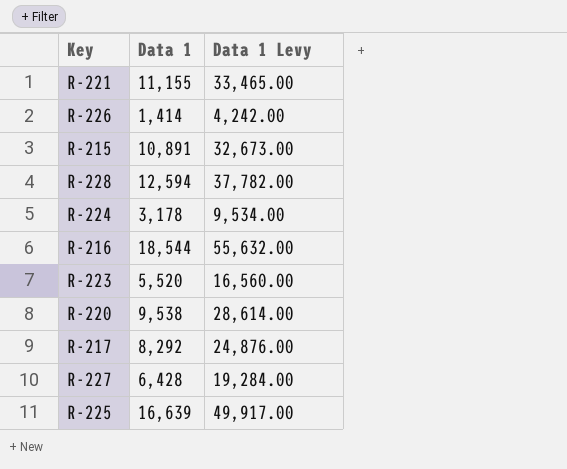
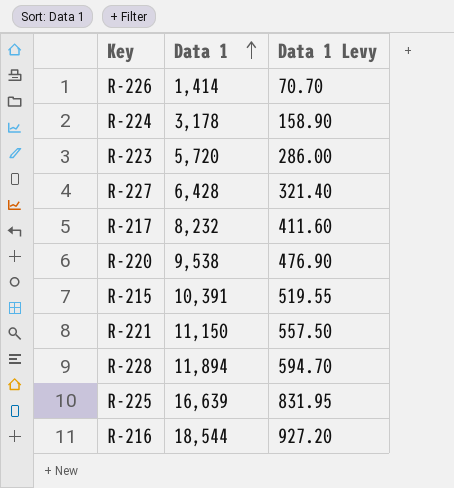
row order: none -> Data 1 ascending
column Data 1 Levy | formula: [Data 1] * 3 -> [Data 1] * 0.05
R-223 | Data 1: 5,520 -> 5,720
R-217 | Data 1: 8,292 -> 8,232
R-215 | Data 1: 10,891 -> 10,391
R-221 | Data 1: 11,155 -> 11,150
R-228 | Data 1: 12,594 -> 11,894

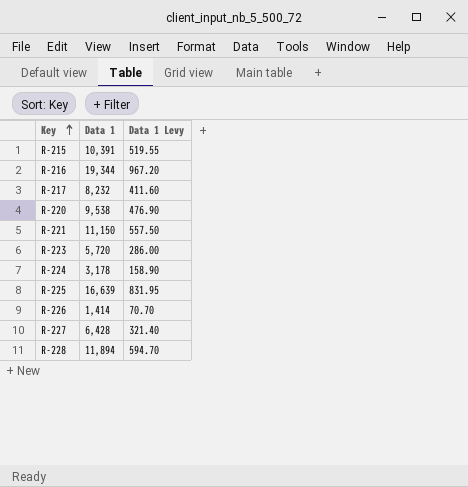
row order: Data 1 ascending -> Key ascending
R-216 | Data 1: 18,544 -> 19,344
R-216 | Data 1 Levy: 927.20 -> 967.20

